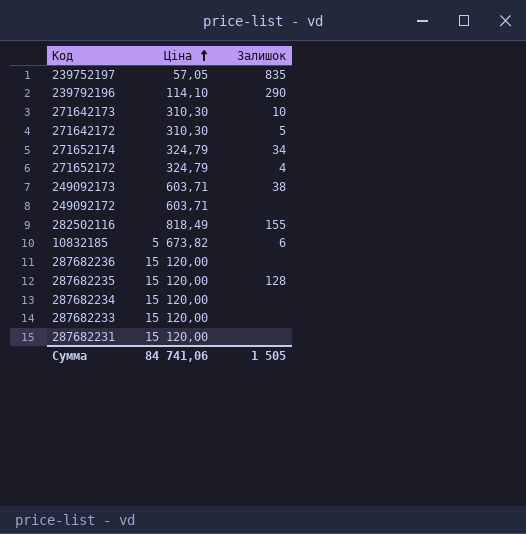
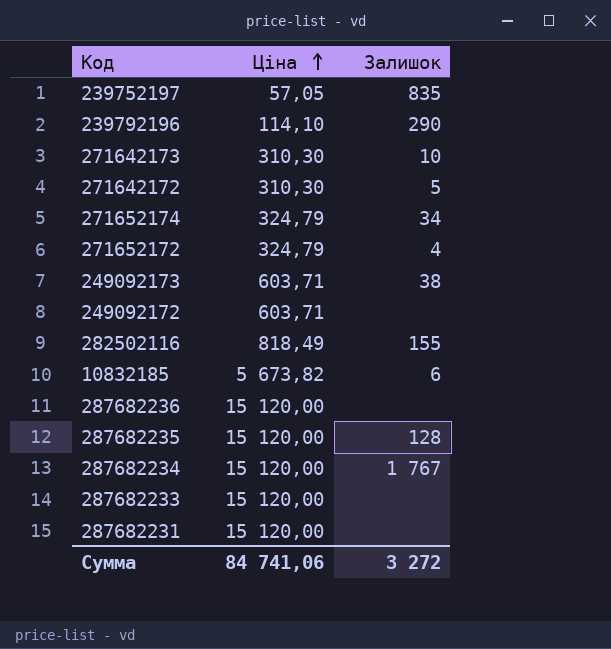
287682234 | Залишок: none -> 1 767
Сумма | Залишок: 1 505 -> 3 272

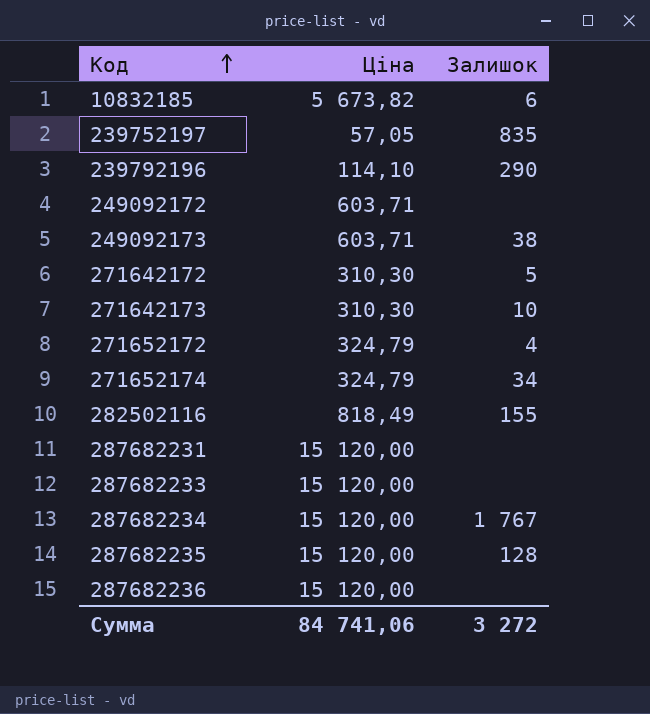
row order: Ціна ascending -> Код ascending

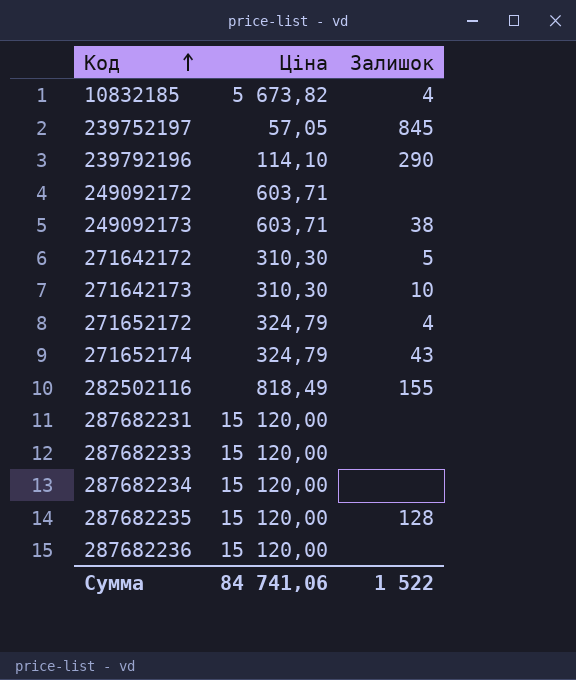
10832185 | Залишок: 6 -> 4
239752197 | Залишок: 835 -> 845
271652174 | Залишок: 34 -> 43
287682234 | Залишок: 1 767 -> none
Сумма | Залишок: 3 272 -> 1 522

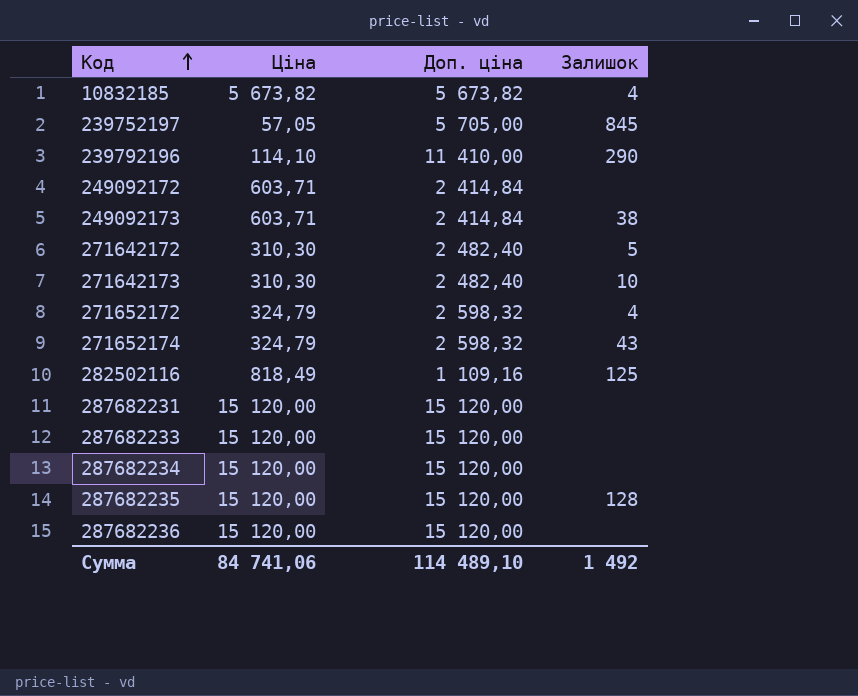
column Доп. ціна | position: none -> 3
282502116 | Залишок: 155 -> 125
Сумма | Залишок: 1 522 -> 1 492

